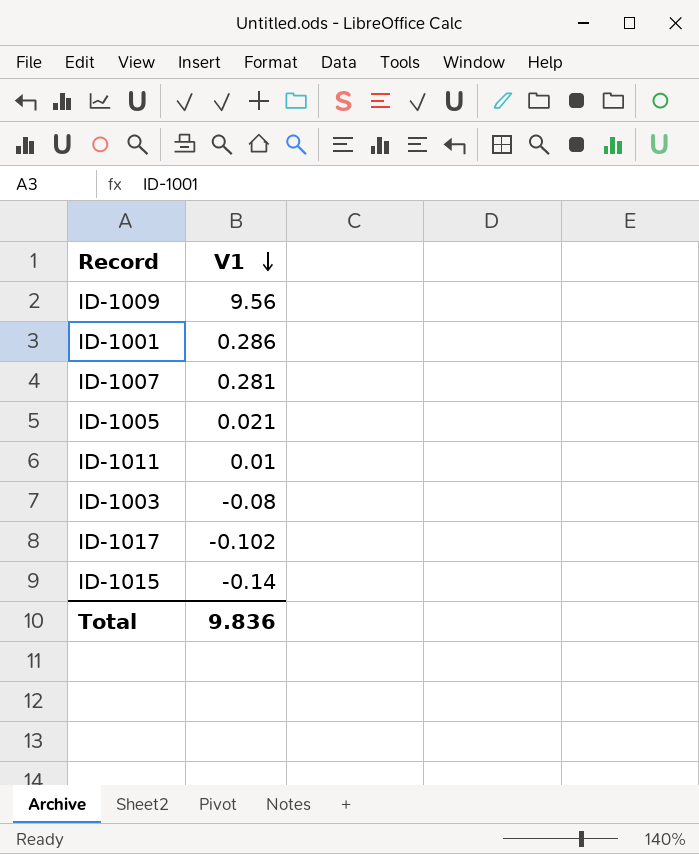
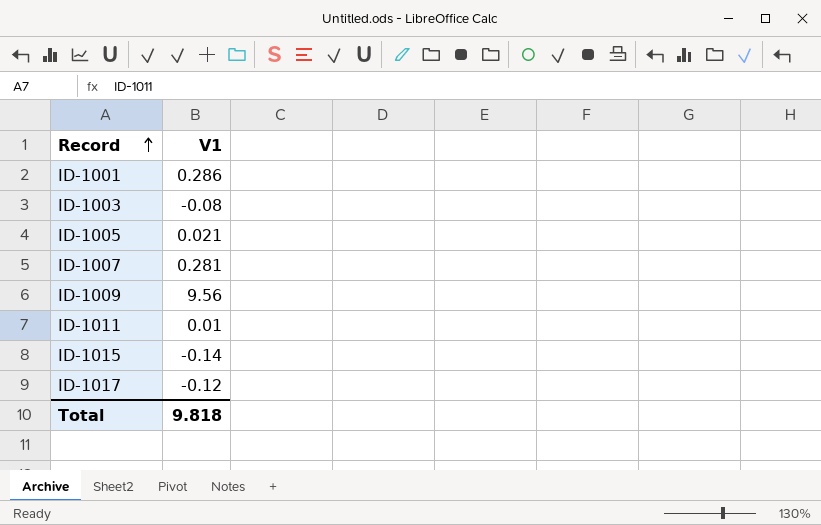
row order: V1 descending -> Record ascending
ID-1017 | V1: -0.102 -> -0.12
Total | V1: 9.836 -> 9.818

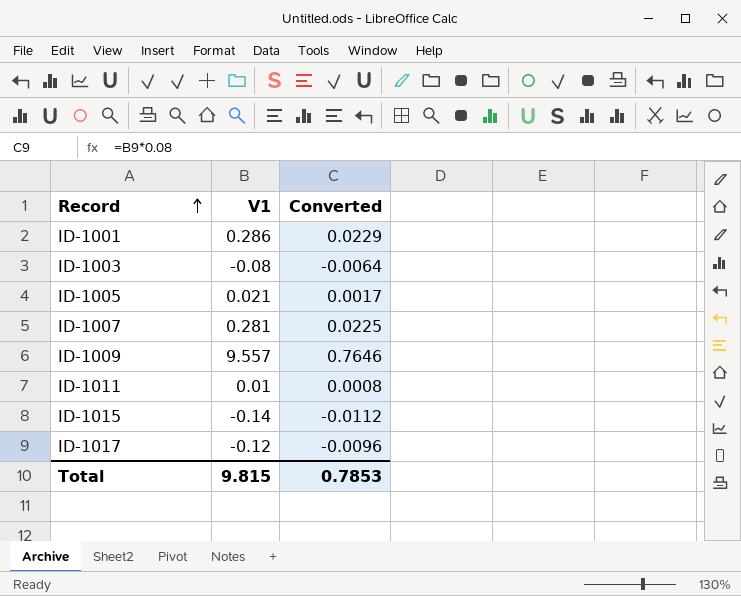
column Converted | formula: none -> [V1] * 0.08
ID-1009 | V1: 9.56 -> 9.557
Total | V1: 9.818 -> 9.815

